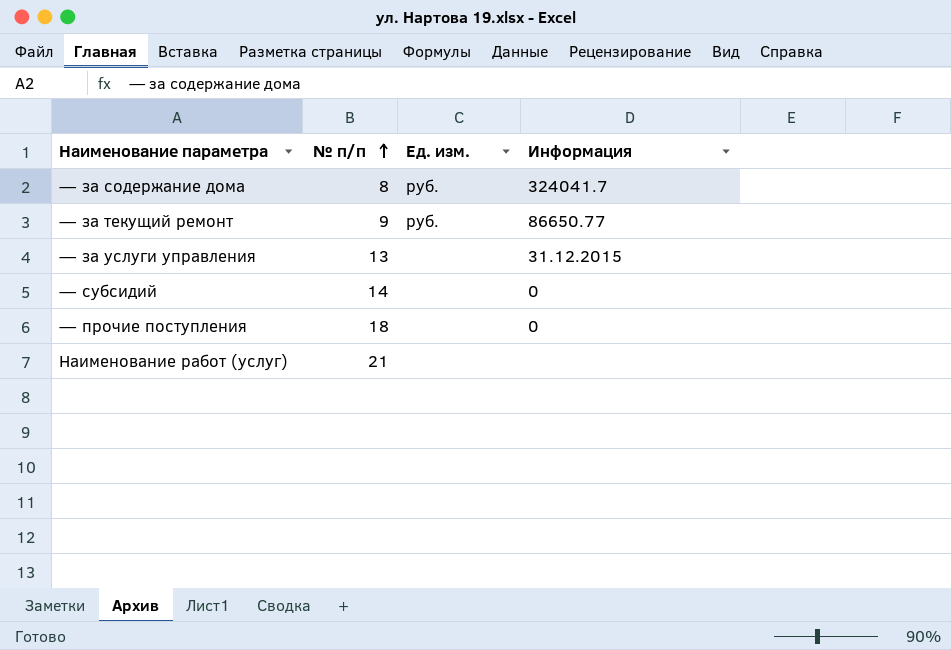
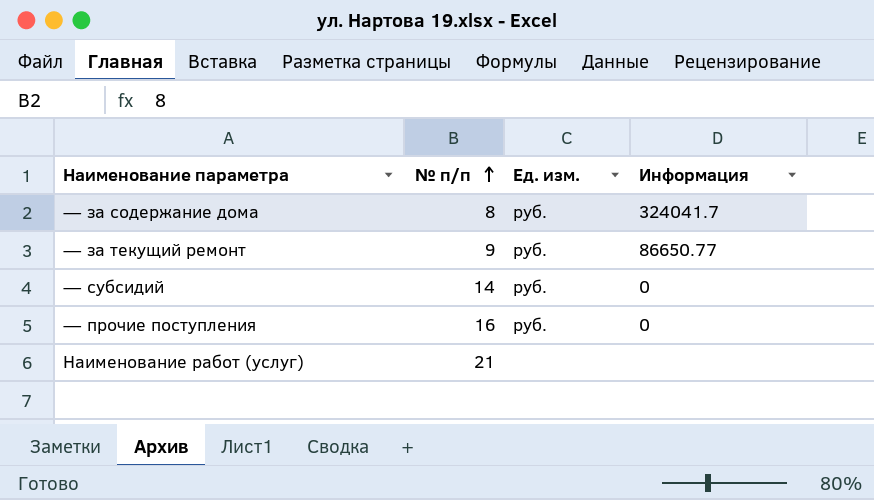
row — за услуги управления: 13 | none | 31.12.2015 -> none
— субсидий | Ед. изм.: none -> руб.
— прочие поступления | № п/п: 18 -> 16
— прочие поступления | Ед. изм.: none -> руб.

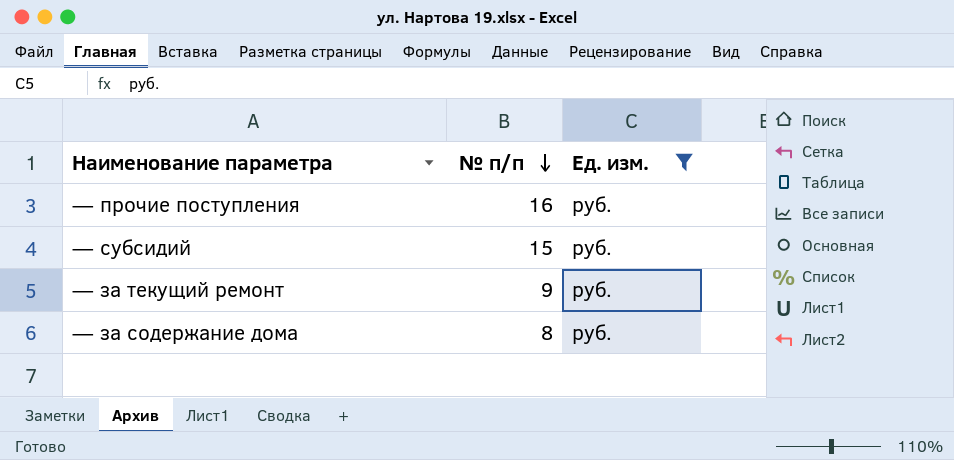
filter: none -> Ед. изм. = руб.
row order: № п/п ascending -> № п/п descending
column Информация | position: 4 -> none
— субсидий | № п/п: 14 -> 15

